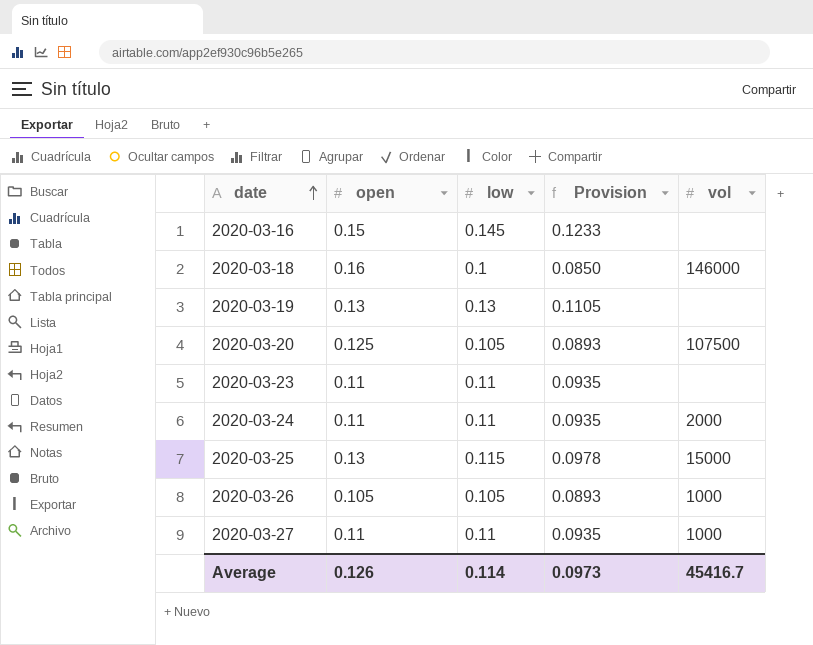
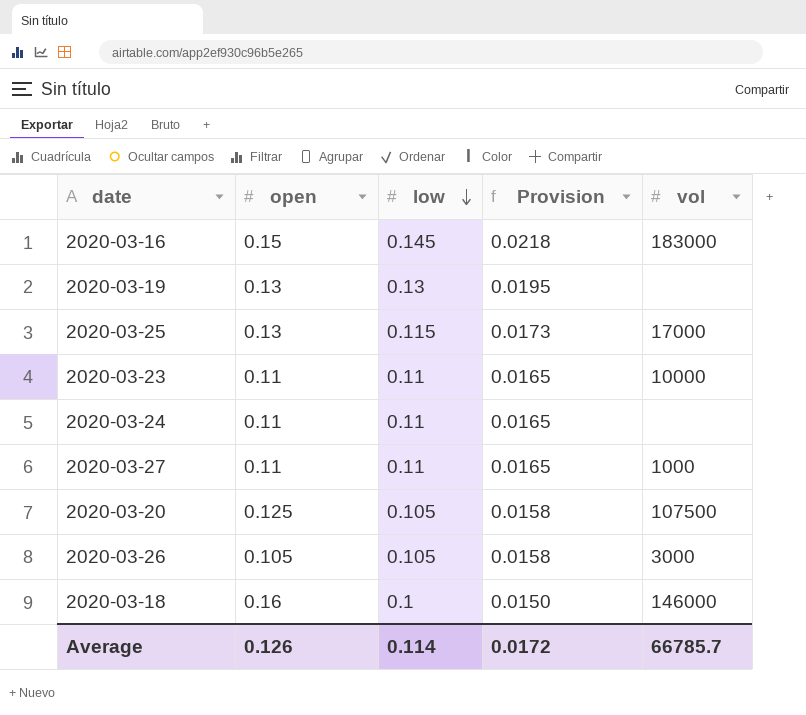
row order: date ascending -> low descending
column Provision | formula: [low] * 0.85 -> [low] * 0.15
2020-03-16 | vol: none -> 183000
2020-03-25 | vol: 15000 -> 17000
2020-03-23 | vol: none -> 10000
2020-03-24 | vol: 2000 -> none
2020-03-26 | vol: 1000 -> 3000
Average | Provision: 0.0973 -> 0.0172
Average | vol: 45416.7 -> 66785.7

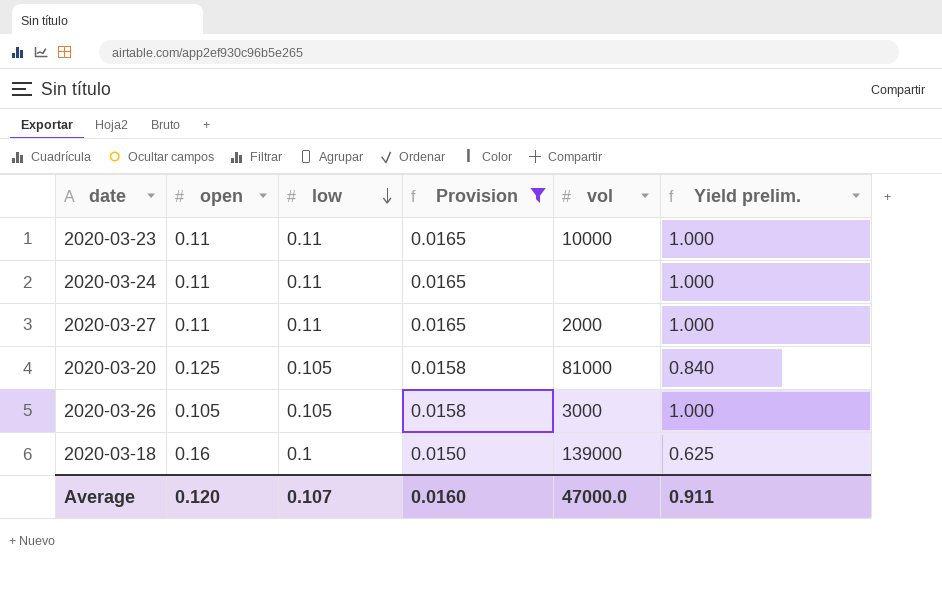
filter: none -> Provision <= 0.0165
column Yield prelim. | formula: none -> [low] / [open]
2020-03-27 | vol: 1000 -> 2000
2020-03-20 | vol: 107500 -> 81000
2020-03-18 | vol: 146000 -> 139000
Average | open: 0.126 -> 0.120
Average | low: 0.114 -> 0.107
Average | Provision: 0.0172 -> 0.0160
Average | vol: 66785.7 -> 47000.0

